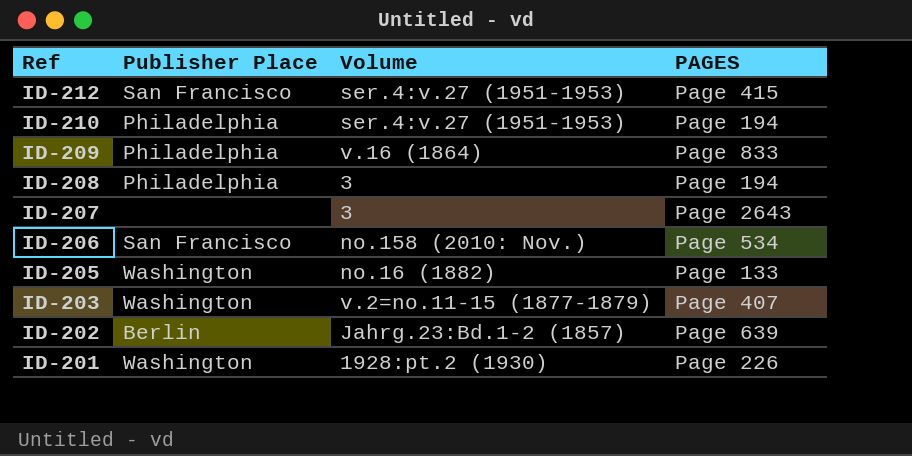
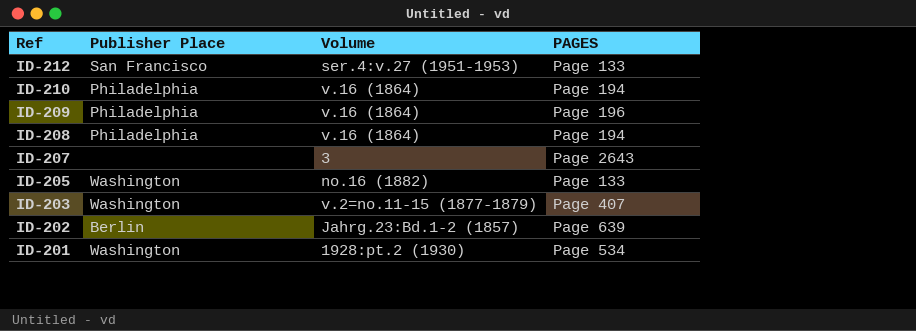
row ID-206: San Francisco | no.158 (2010: Nov.) | Page 534 -> none
ID-212 | PAGES: Page 415 -> Page 133
ID-210 | Volume: ser.4:v.27 (1951-1953) -> v.16 (1864)
ID-209 | PAGES: Page 833 -> Page 196
ID-208 | Volume: 3 -> v.16 (1864)
ID-201 | PAGES: Page 226 -> Page 534

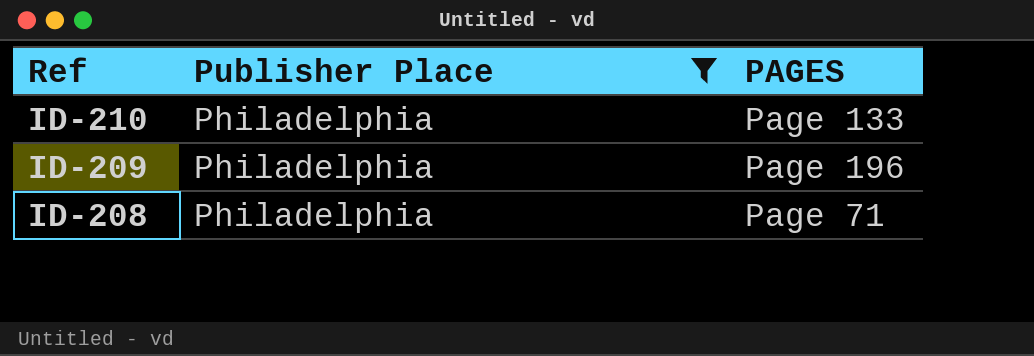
filter: none -> Publisher Place = Philadelphia
column Volume | position: 3 -> none
ID-210 | PAGES: Page 194 -> Page 133
ID-208 | PAGES: Page 194 -> Page 71

